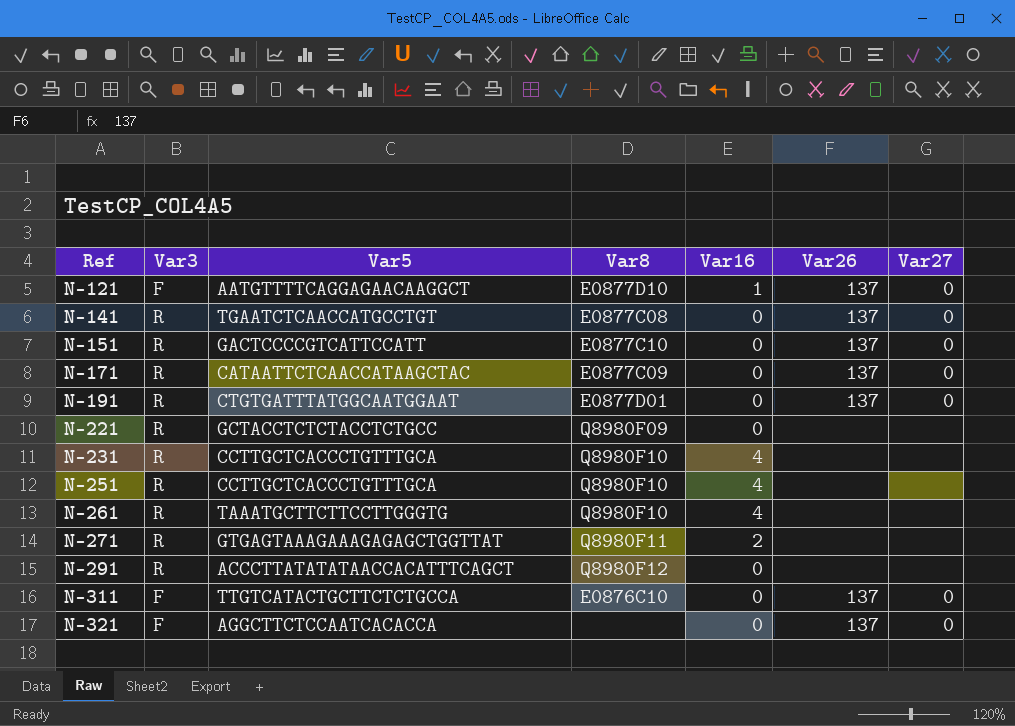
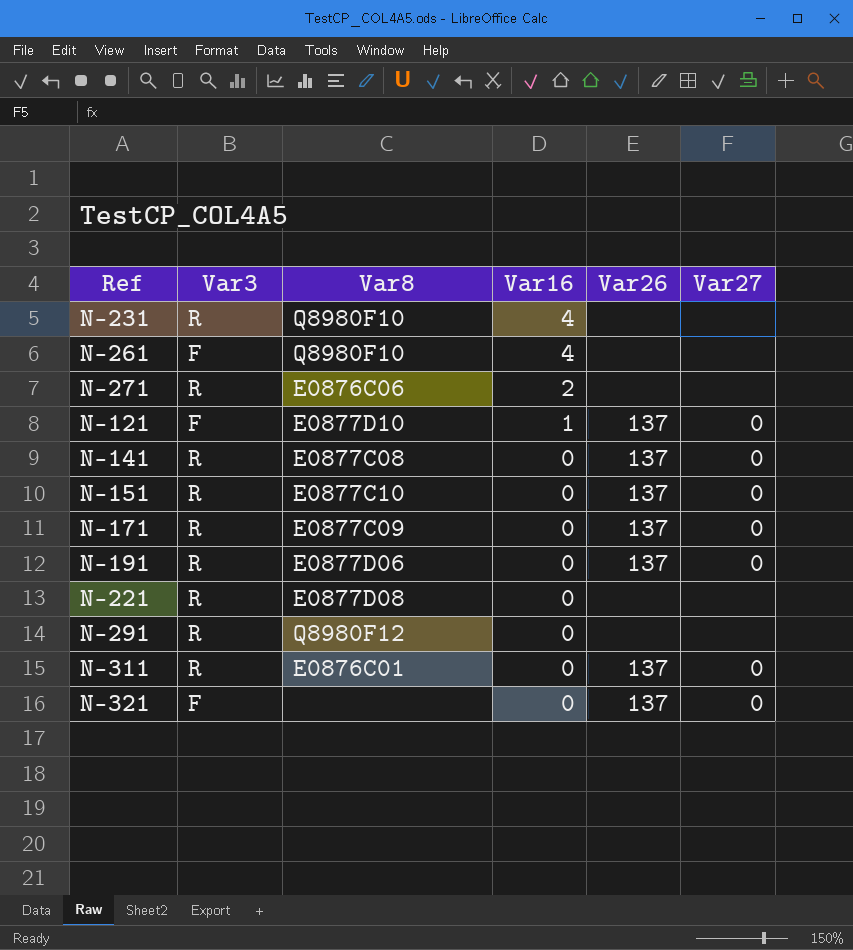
row order: Ref ascending -> Var16 descending
column Var5 | position: 3 -> none
row N-251: R | CCTTGCTCACCCTGTTTGCA | Q8980F10 | 4 | none | none -> none
N-261 | Var3: R -> F
N-271 | Var8: Q8980F11 -> E0876C06
N-191 | Var8: E0877D01 -> E0877D06
N-221 | Var8: Q8980F09 -> E0877D08
N-311 | Var3: F -> R
N-311 | Var8: E0876C10 -> E0876C01

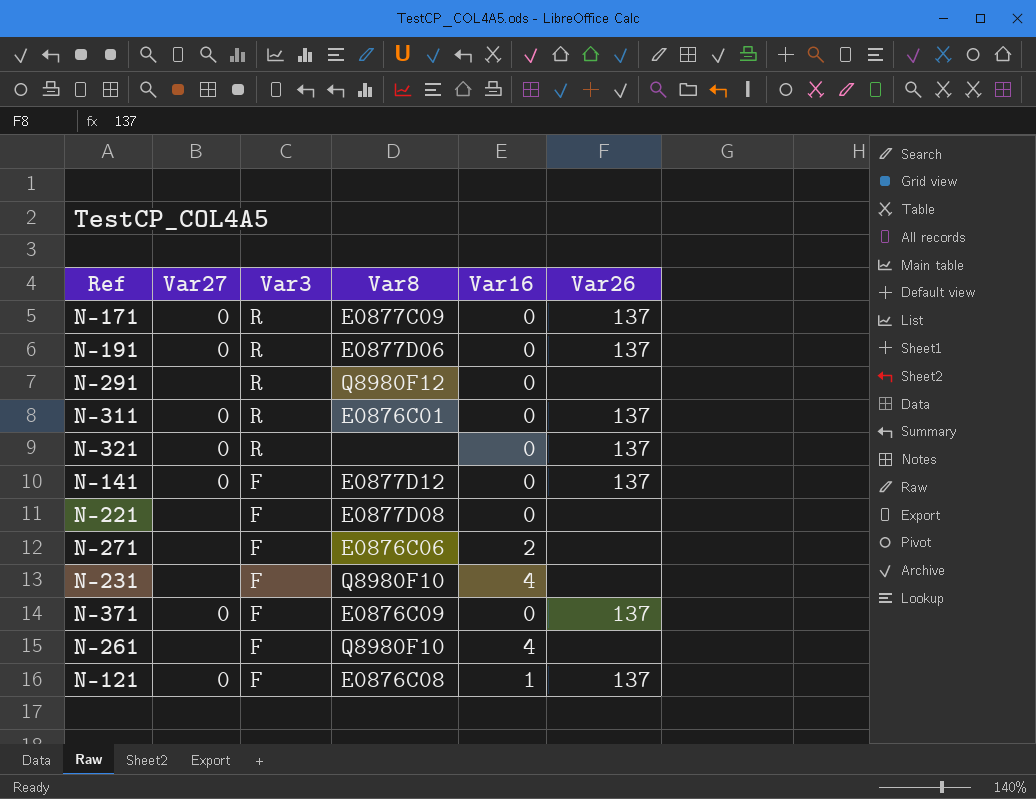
row order: Var16 descending -> Var3 descending
column Var27 | position: 6 -> 2
row N-151: R | E0877C10 | 0 | 137 | 0 -> none
N-321 | Var3: F -> R
N-141 | Var3: R -> F
N-141 | Var8: E0877C08 -> E0877D12
N-221 | Var3: R -> F
N-271 | Var3: R -> F
N-231 | Var3: R -> F
row N-371: none -> 0 | F | E0876C09 | 0 | 137
N-121 | Var8: E0877D10 -> E0876C08

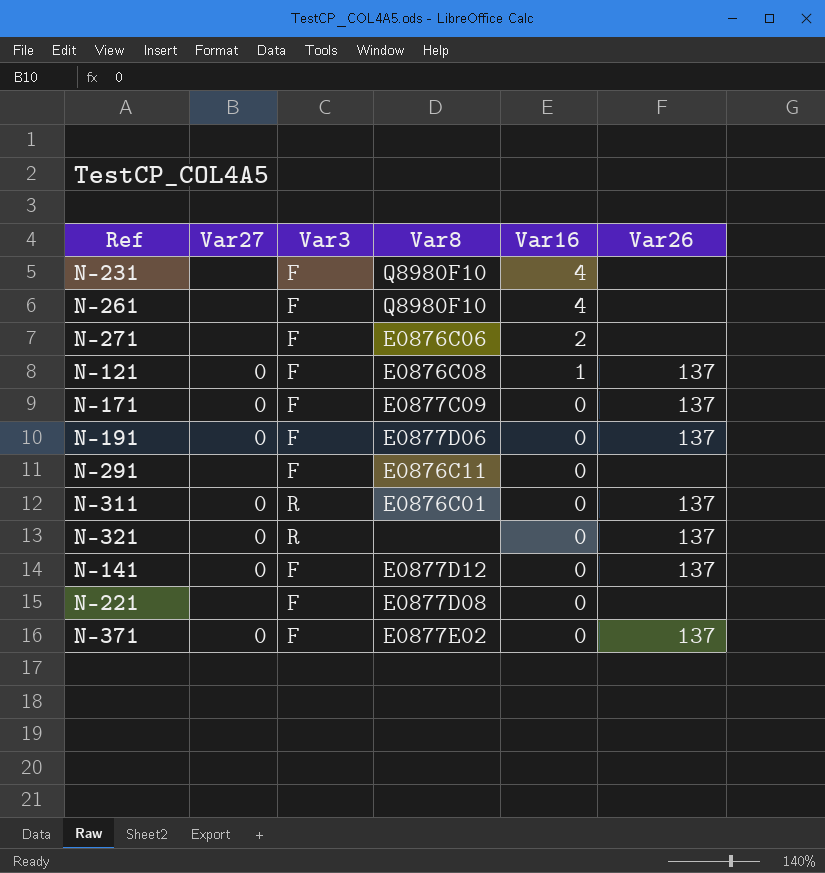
row order: Var3 descending -> Var16 descending
N-171 | Var3: R -> F
N-191 | Var3: R -> F
N-291 | Var3: R -> F
N-291 | Var8: Q8980F12 -> E0876C11
N-371 | Var8: E0876C09 -> E0877E02

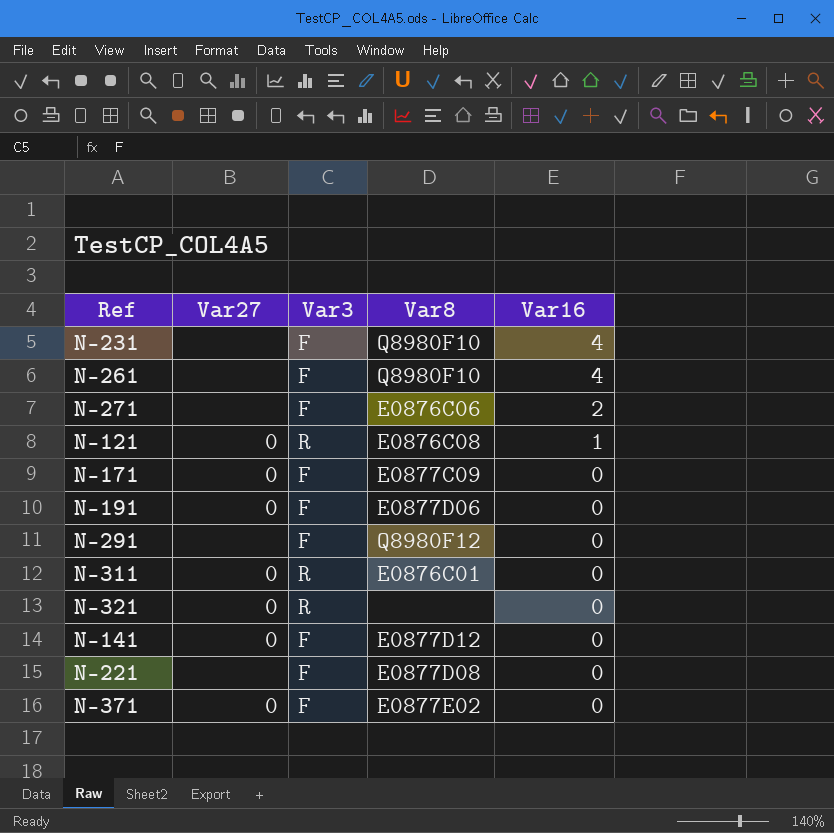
column Var26 | position: 6 -> none
N-121 | Var3: F -> R
N-291 | Var8: E0876C11 -> Q8980F12

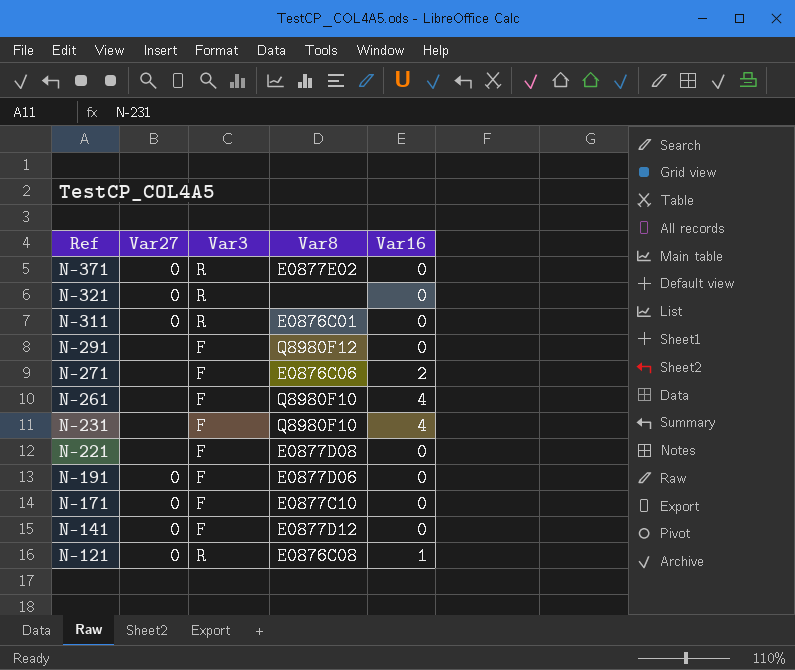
row order: Var16 descending -> Ref descending
N-371 | Var3: F -> R
N-171 | Var8: E0877C09 -> E0877C10

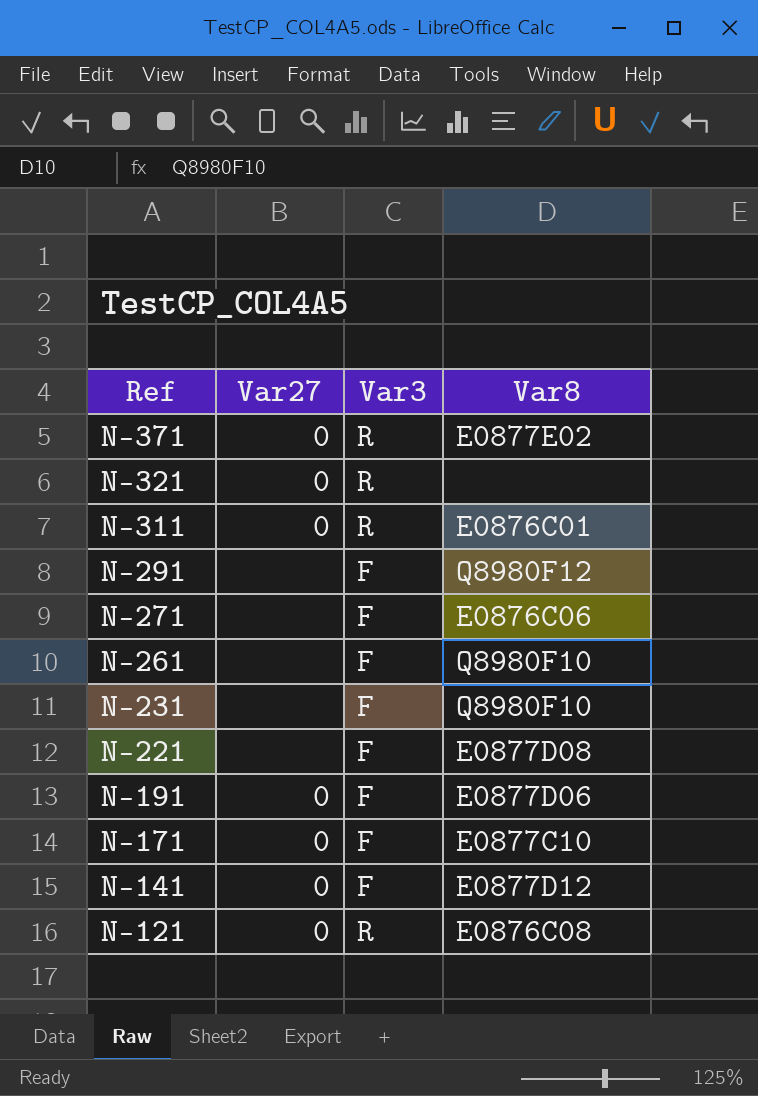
column Var16 | position: 5 -> none

